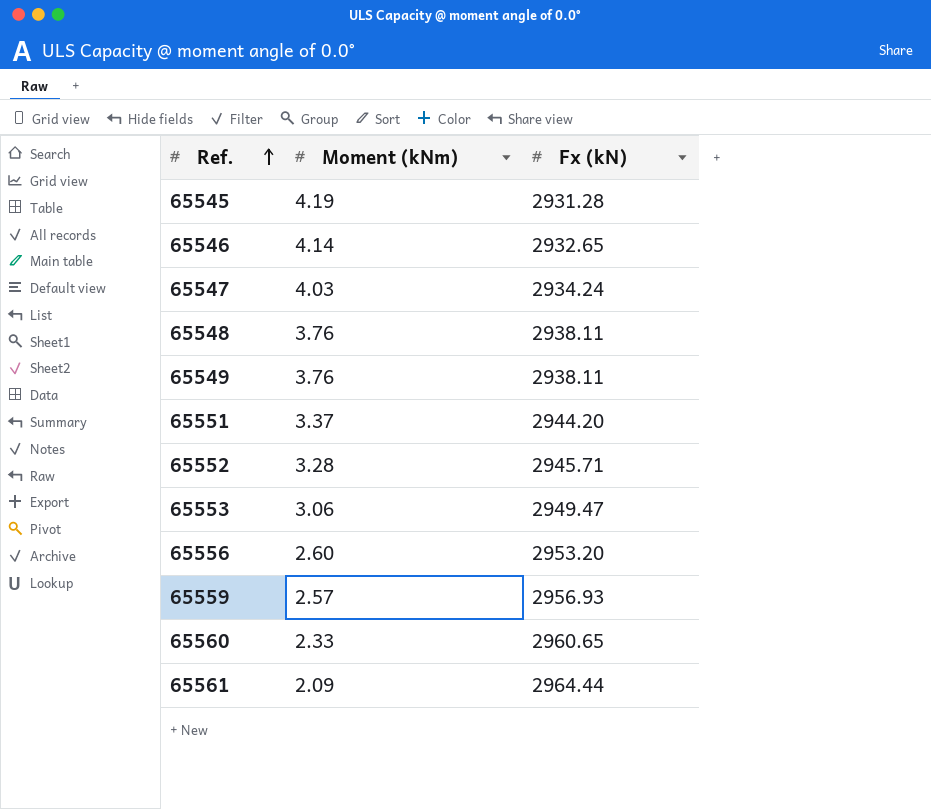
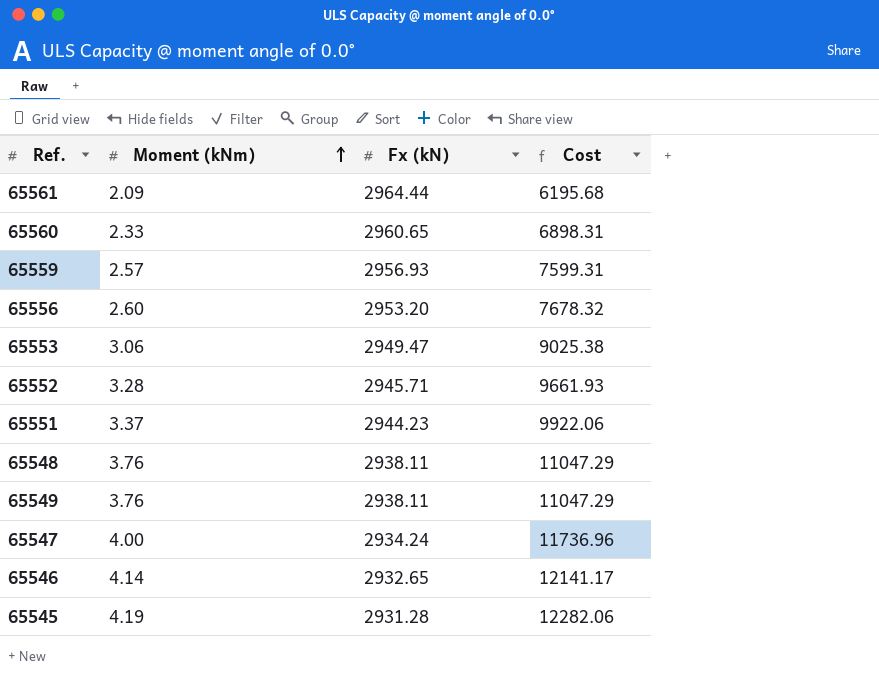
row order: Ref. ascending -> Moment (kNm) ascending
column Cost | formula: none -> [Moment (kNm)] * [Fx (kN)]
65551 | Fx (kN): 2944.20 -> 2944.23
65547 | Moment (kNm): 4.03 -> 4.00

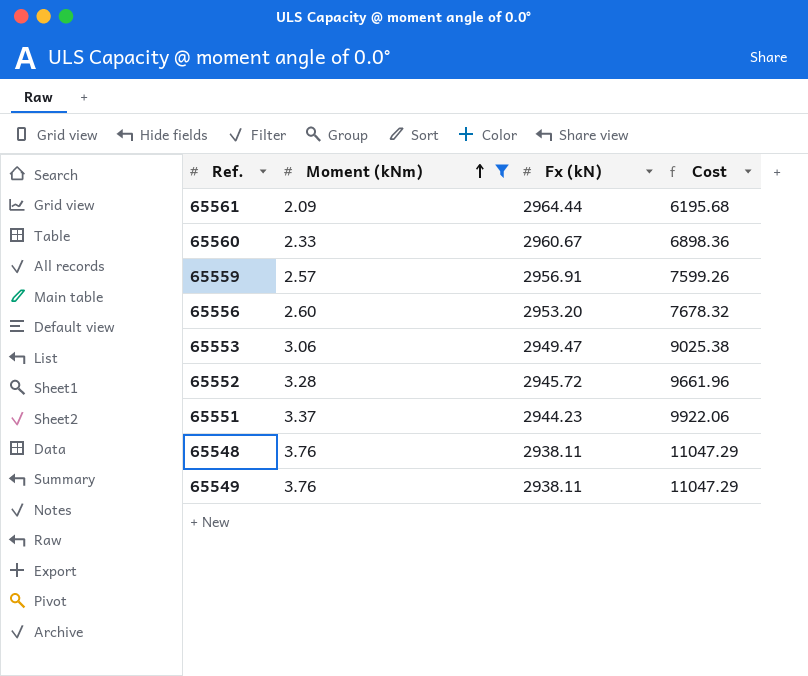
filter: none -> Moment (kNm) <= 3.76
65560 | Fx (kN): 2960.65 -> 2960.67
65560 | Cost: 6898.31 -> 6898.36
65559 | Fx (kN): 2956.93 -> 2956.91
65559 | Cost: 7599.31 -> 7599.26
65552 | Fx (kN): 2945.71 -> 2945.72
65552 | Cost: 9661.93 -> 9661.96

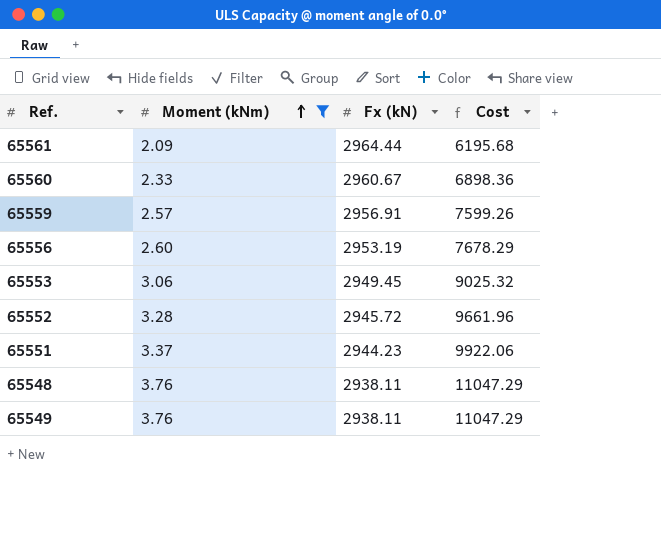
65556 | Fx (kN): 2953.20 -> 2953.19
65556 | Cost: 7678.32 -> 7678.29
65553 | Fx (kN): 2949.47 -> 2949.45
65553 | Cost: 9025.38 -> 9025.32

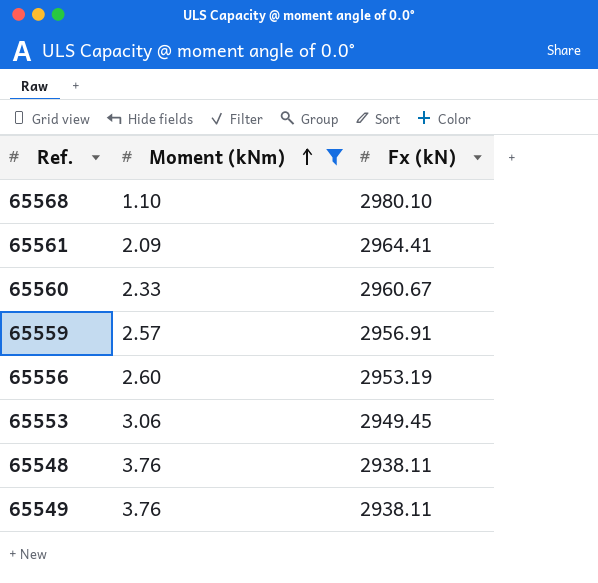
column Cost | formula: [Moment (kNm)] * [Fx (kN)] -> none
row 65552: 3.28 | 2945.72 | 9661.96 -> none
row 65551: 3.37 | 2944.23 | 9922.06 -> none
row 65568: none -> 1.10 | 2980.10
65561 | Fx (kN): 2964.44 -> 2964.41

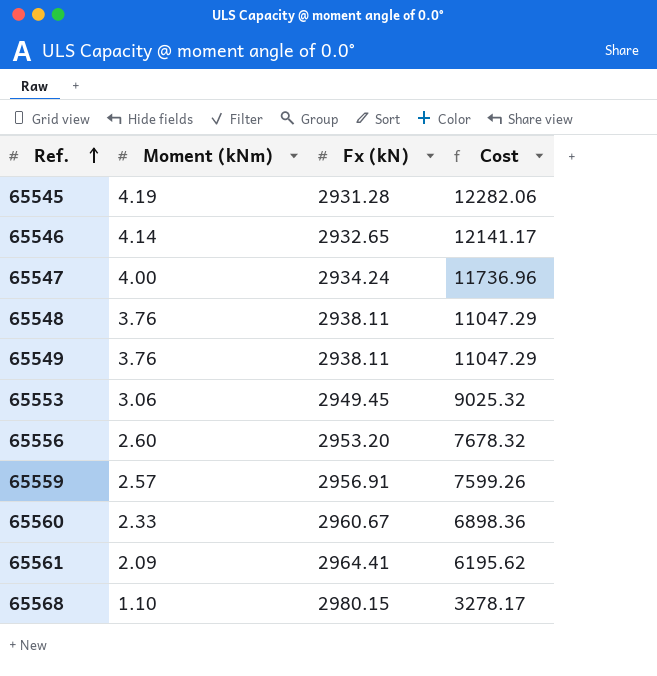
filter: Moment (kNm) <= 3.76 -> none
row order: Moment (kNm) ascending -> Ref. ascending
column Cost | formula: none -> [Moment (kNm)] * [Fx (kN)]
65556 | Fx (kN): 2953.19 -> 2953.20
65568 | Fx (kN): 2980.10 -> 2980.15

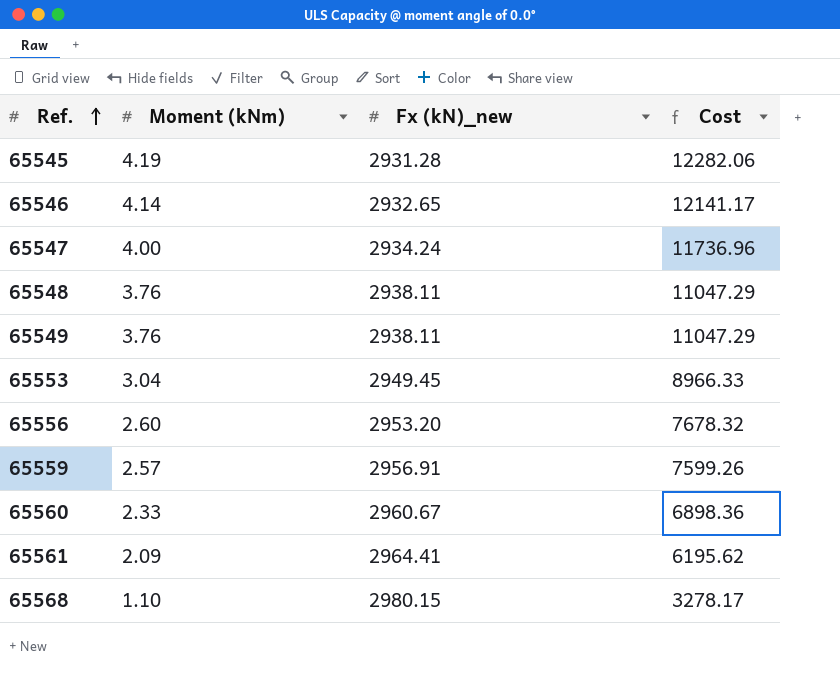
column name: Fx (kN) -> Fx (kN)_new
65553 | Moment (kNm): 3.06 -> 3.04
65553 | Cost: 9025.32 -> 8966.33

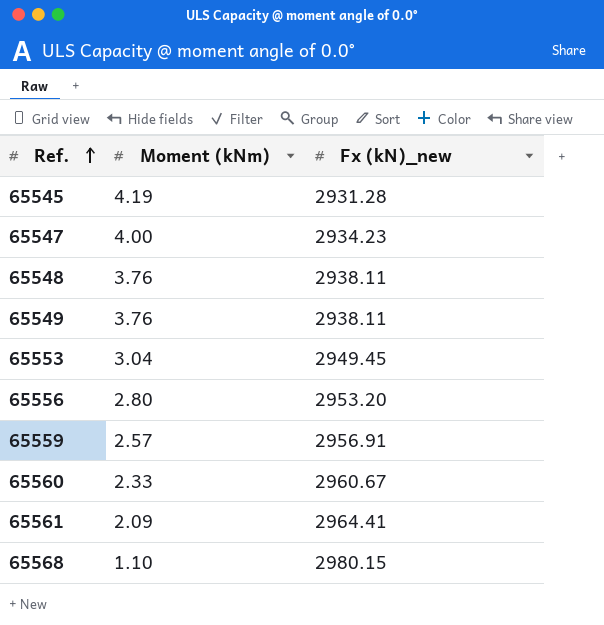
column Cost | formula: [Moment (kNm)] * [Fx (kN)_new] -> none
row 65546: 4.14 | 2932.65 | 12141.17 -> none
65547 | Fx (kN)_new: 2934.24 -> 2934.23
65556 | Moment (kNm): 2.60 -> 2.80

